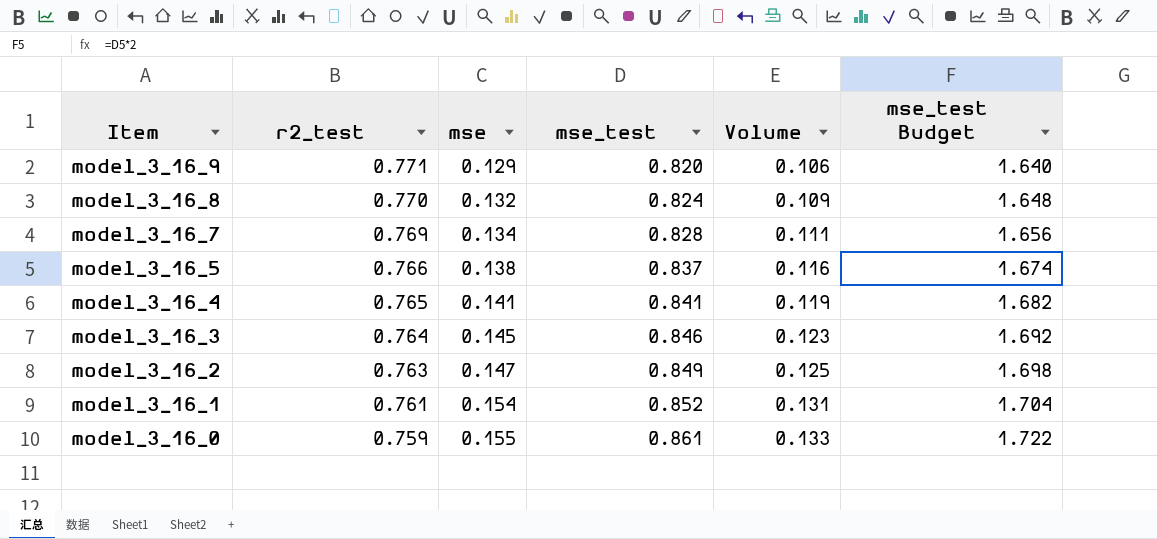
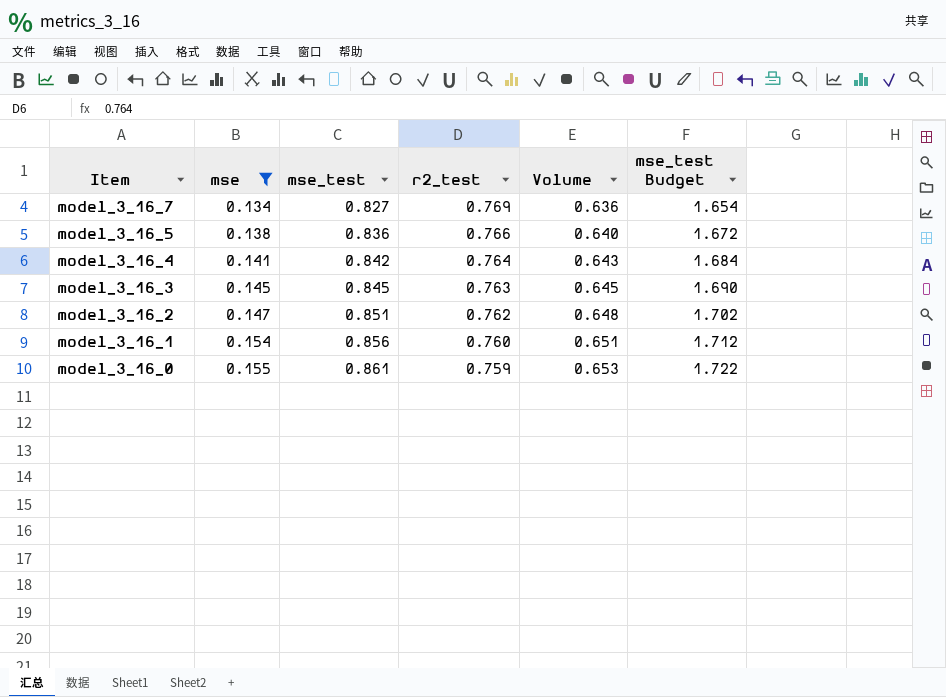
filter: none -> mse >= 0.134
column r2_test | position: 2 -> 4
column Volume | formula: [mse] * [mse_test] -> [mse_test] * [r2_test]
model_3_16_7 | mse_test: 0.828 -> 0.827
model_3_16_7 | mse_test Budget: 1.656 -> 1.654
model_3_16_5 | mse_test: 0.837 -> 0.836
model_3_16_5 | mse_test Budget: 1.674 -> 1.672
model_3_16_4 | mse_test: 0.841 -> 0.842
model_3_16_4 | r2_test: 0.765 -> 0.764
model_3_16_4 | mse_test Budget: 1.682 -> 1.684
model_3_16_3 | mse_test: 0.846 -> 0.845
model_3_16_3 | r2_test: 0.764 -> 0.763
model_3_16_3 | mse_test Budget: 1.692 -> 1.690
model_3_16_2 | mse_test: 0.849 -> 0.851
model_3_16_2 | r2_test: 0.763 -> 0.762
model_3_16_2 | mse_test Budget: 1.698 -> 1.702
model_3_16_1 | mse_test: 0.852 -> 0.856
model_3_16_1 | r2_test: 0.761 -> 0.760
model_3_16_1 | mse_test Budget: 1.704 -> 1.712

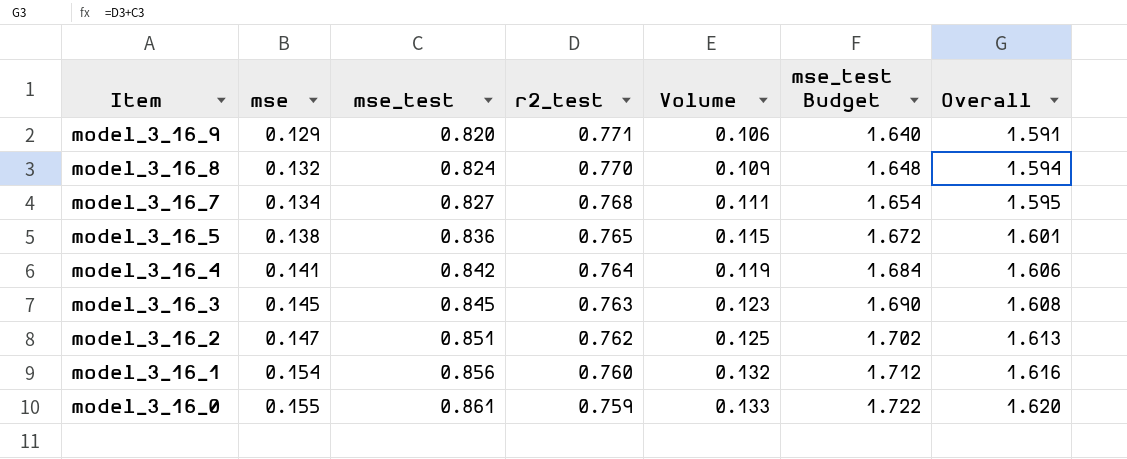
filter: mse >= 0.134 -> none
column Volume | formula: [mse_test] * [r2_test] -> [mse] * [mse_test]
column Overall | formula: none -> [mse_test] + [r2_test]
model_3_16_7 | r2_test: 0.769 -> 0.768
model_3_16_5 | r2_test: 0.766 -> 0.765

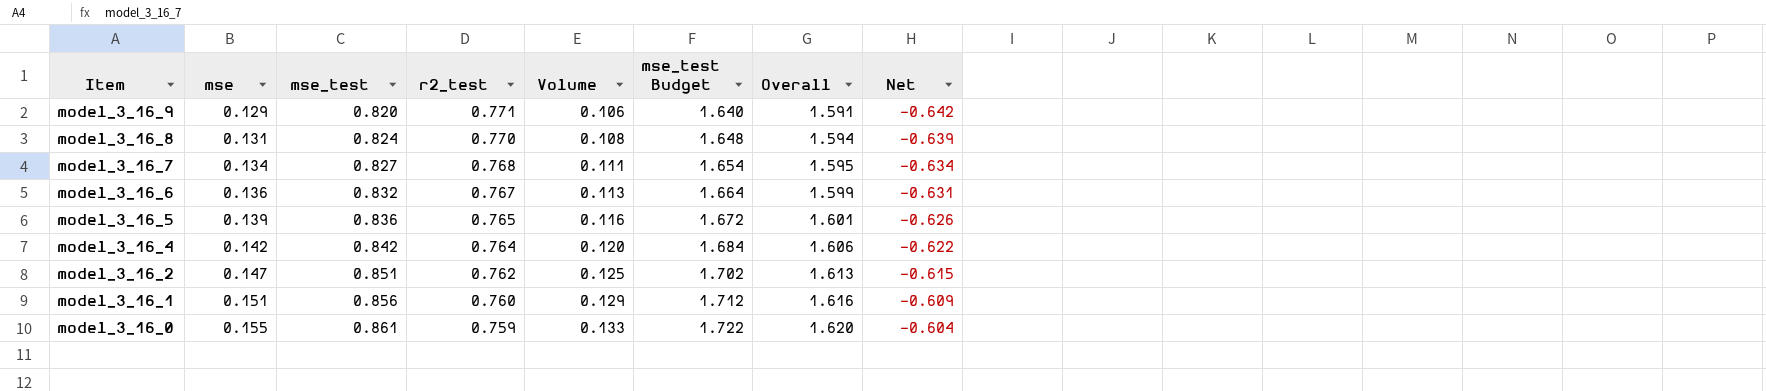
column Net | formula: none -> [mse] - [r2_test]
row model_3_16_3: 0.145 | 0.845 | 0.763 | 0.123 | 1.690 | 1.608 -> none
model_3_16_8 | mse: 0.132 -> 0.131
model_3_16_8 | Volume: 0.109 -> 0.108
row model_3_16_6: none -> 0.136 | 0.832 | 0.767 | 0.113 | 1.664 | 1.599 | -0.631
model_3_16_5 | mse: 0.138 -> 0.139
model_3_16_5 | Volume: 0.115 -> 0.116
model_3_16_4 | mse: 0.141 -> 0.142
model_3_16_4 | Volume: 0.119 -> 0.120
model_3_16_1 | mse: 0.154 -> 0.151
model_3_16_1 | Volume: 0.132 -> 0.129

